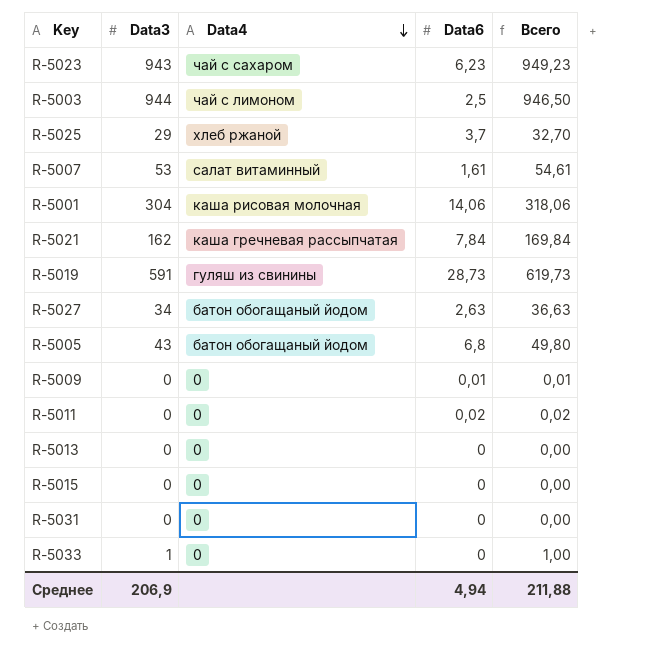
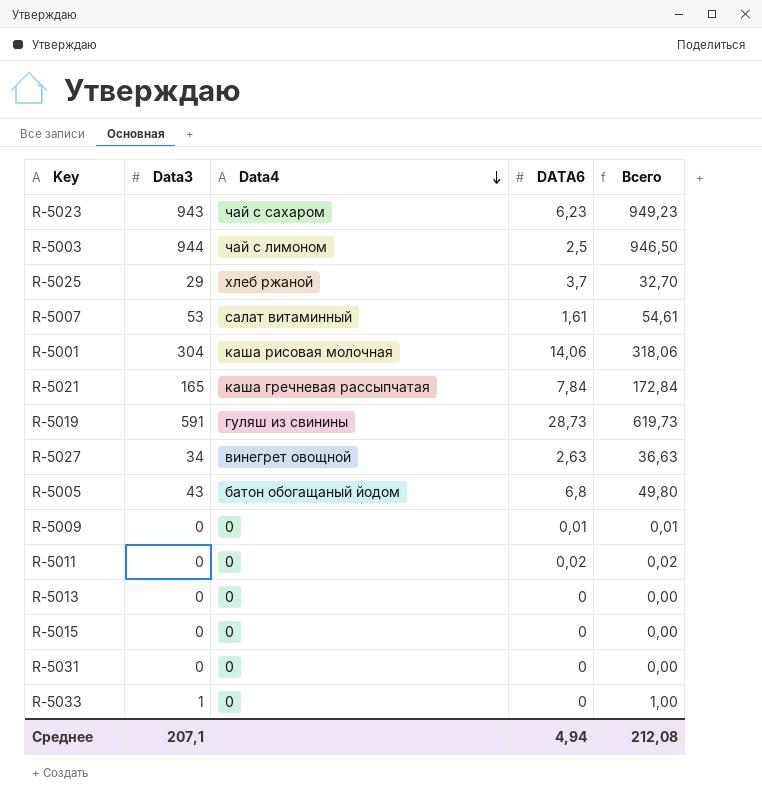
column name: Data6 -> DATA6
R-5021 | Data3: 162 -> 165
R-5021 | Всего: 169,84 -> 172,84
R-5027 | Data4: батон обогащаный йодом -> винегрет овощной
Среднее | Data3: 206,9 -> 207,1
Среднее | Всего: 211,88 -> 212,08

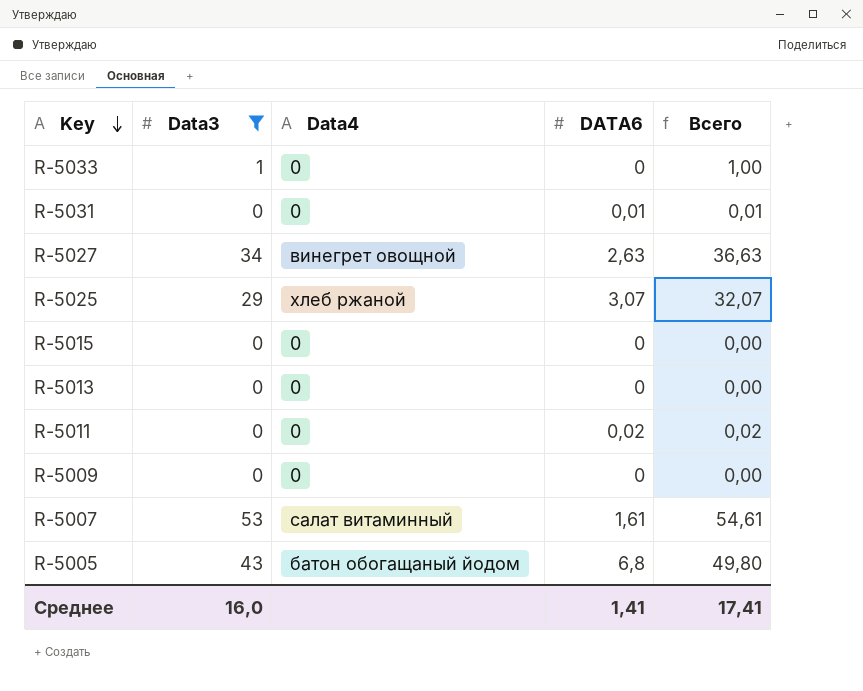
filter: none -> Data3 <= 53
row order: Data4 descending -> Key descending
R-5031 | DATA6: 0 -> 0,01
R-5031 | Всего: 0,00 -> 0,01
R-5025 | DATA6: 3,7 -> 3,07
R-5025 | Всего: 32,70 -> 32,07
R-5009 | DATA6: 0,01 -> 0
R-5009 | Всего: 0,01 -> 0,00
Среднее | Data3: 207,1 -> 16,0
Среднее | DATA6: 4,94 -> 1,41
Среднее | Всего: 212,08 -> 17,41

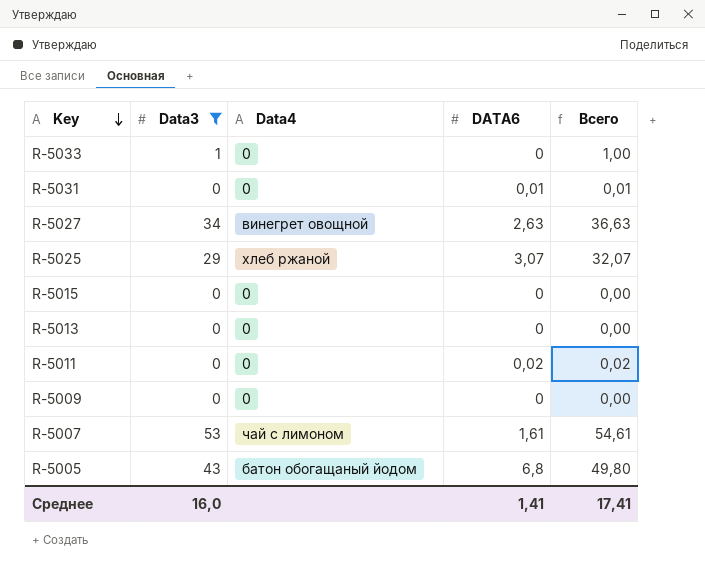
R-5007 | Data4: салат витаминный -> чай с лимоном

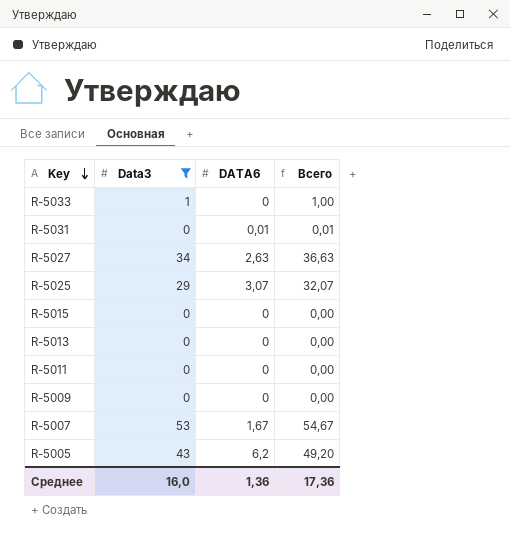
column Data4 | position: 3 -> none
R-5011 | DATA6: 0,02 -> 0
R-5011 | Всего: 0,02 -> 0,00
R-5007 | DATA6: 1,61 -> 1,67
R-5007 | Всего: 54,61 -> 54,67
R-5005 | DATA6: 6,8 -> 6,2
R-5005 | Всего: 49,80 -> 49,20
Среднее | DATA6: 1,41 -> 1,36
Среднее | Всего: 17,41 -> 17,36

